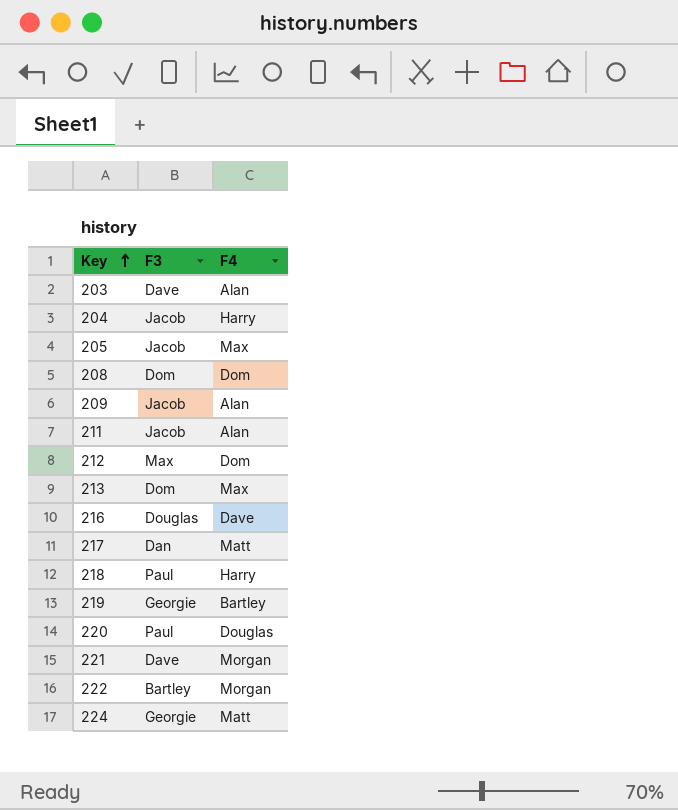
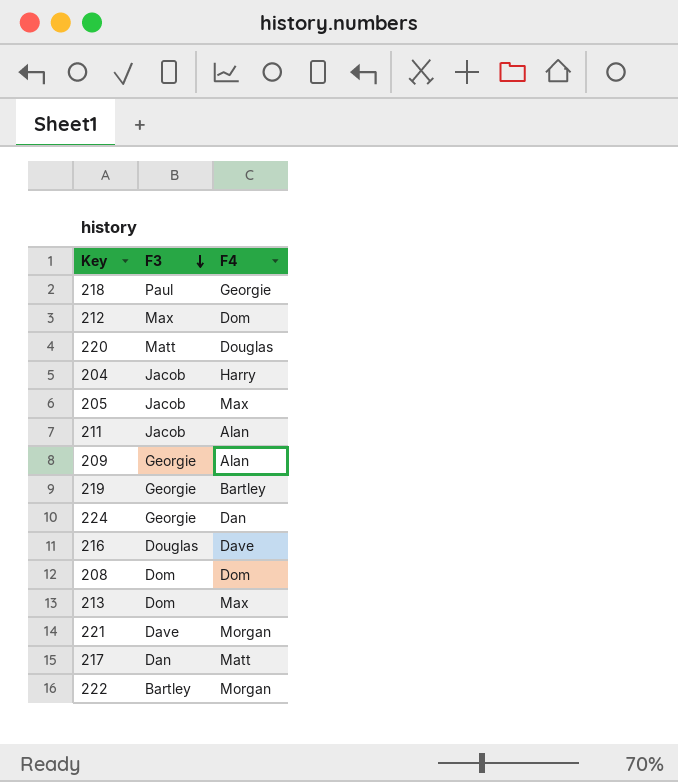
row order: Key ascending -> F3 descending
row 203: Dave | Alan -> none
218 | F4: Harry -> Georgie
220 | F3: Paul -> Matt
209 | F3: Jacob -> Georgie
224 | F4: Matt -> Dan

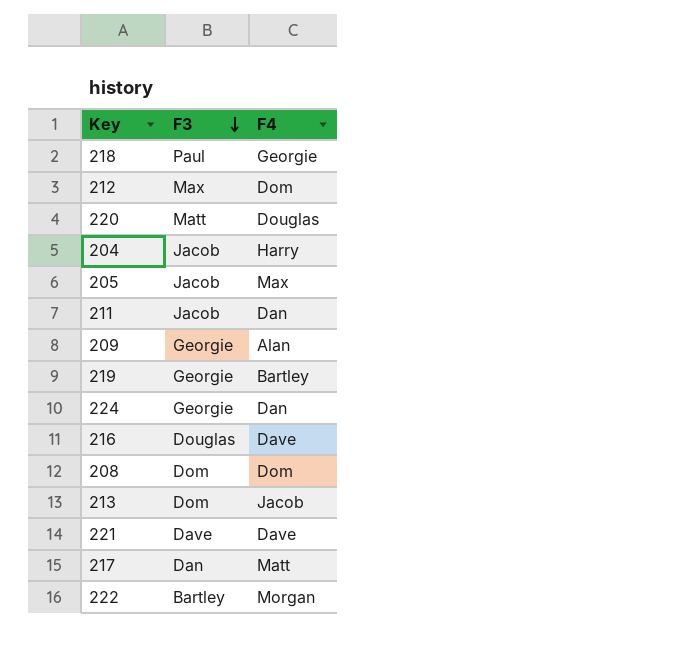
211 | F4: Alan -> Dan
213 | F4: Max -> Jacob
221 | F4: Morgan -> Dave

